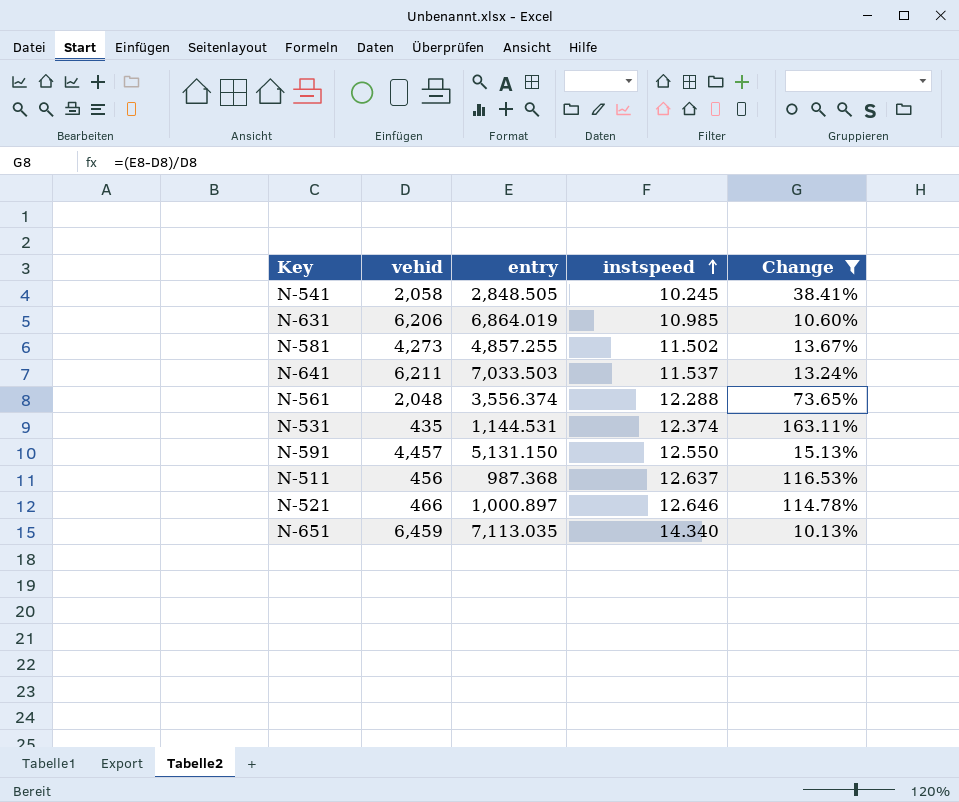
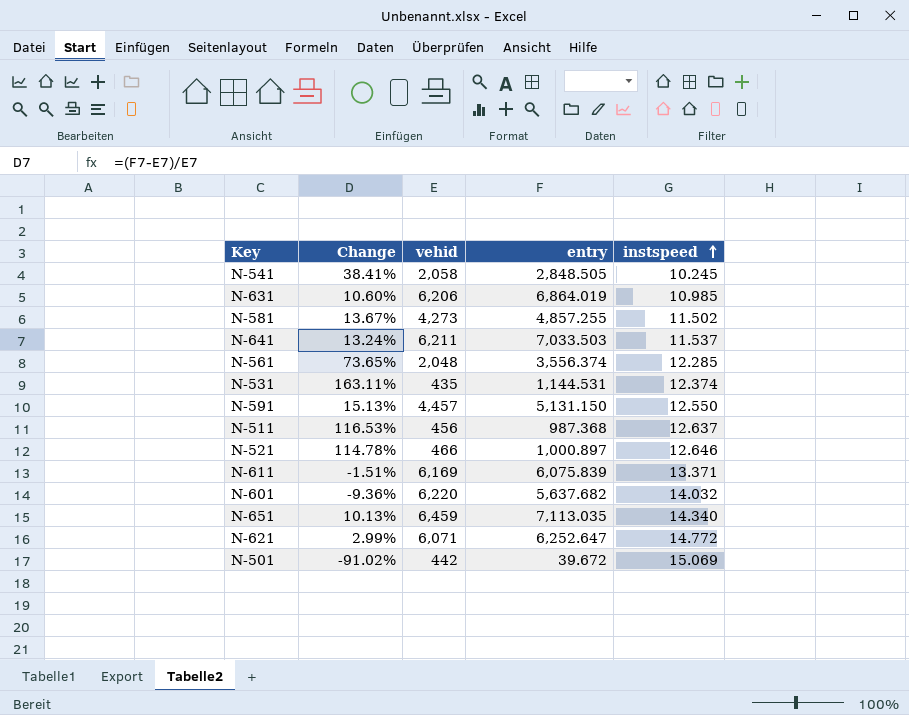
filter: Change >= 10.13% -> none
column Change | position: 5 -> 2
N-561 | instspeed: 12.288 -> 12.285

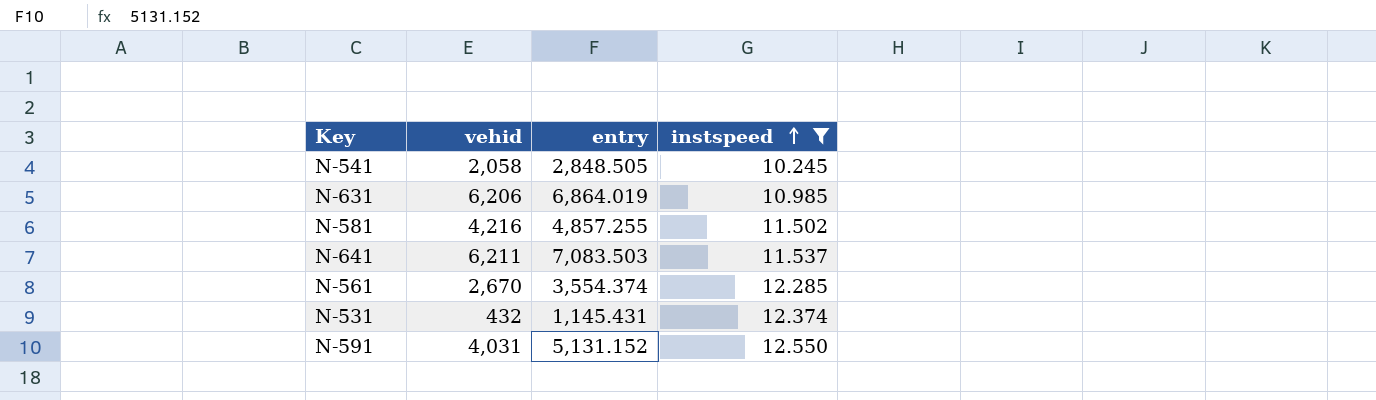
filter: none -> instspeed <= 12.550
column Change | formula: ([entry] - [vehid]) / [vehid] -> none
N-581 | vehid: 4,273 -> 4,216
N-641 | entry: 7,033.503 -> 7,083.503
N-561 | vehid: 2,048 -> 2,670
N-561 | entry: 3,556.374 -> 3,554.374
N-531 | vehid: 435 -> 432
N-531 | entry: 1,144.531 -> 1,145.431
N-591 | vehid: 4,457 -> 4,031
N-591 | entry: 5,131.150 -> 5,131.152

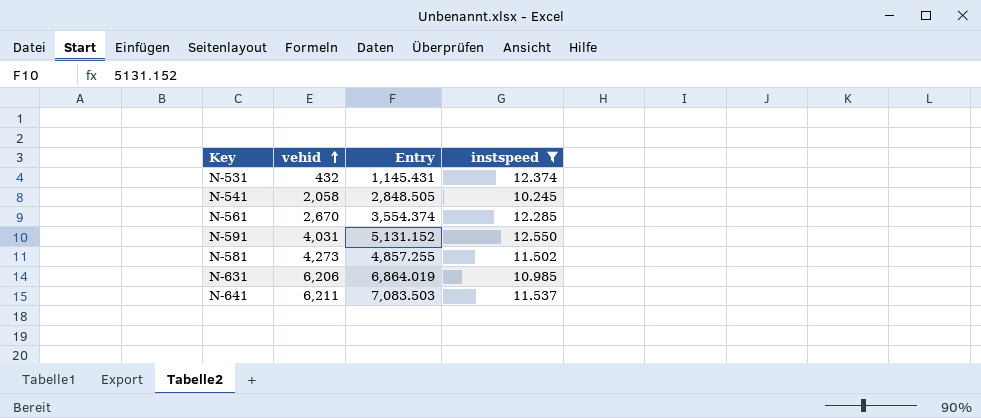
row order: instspeed ascending -> vehid ascending
column name: entry -> Entry
N-581 | vehid: 4,216 -> 4,273

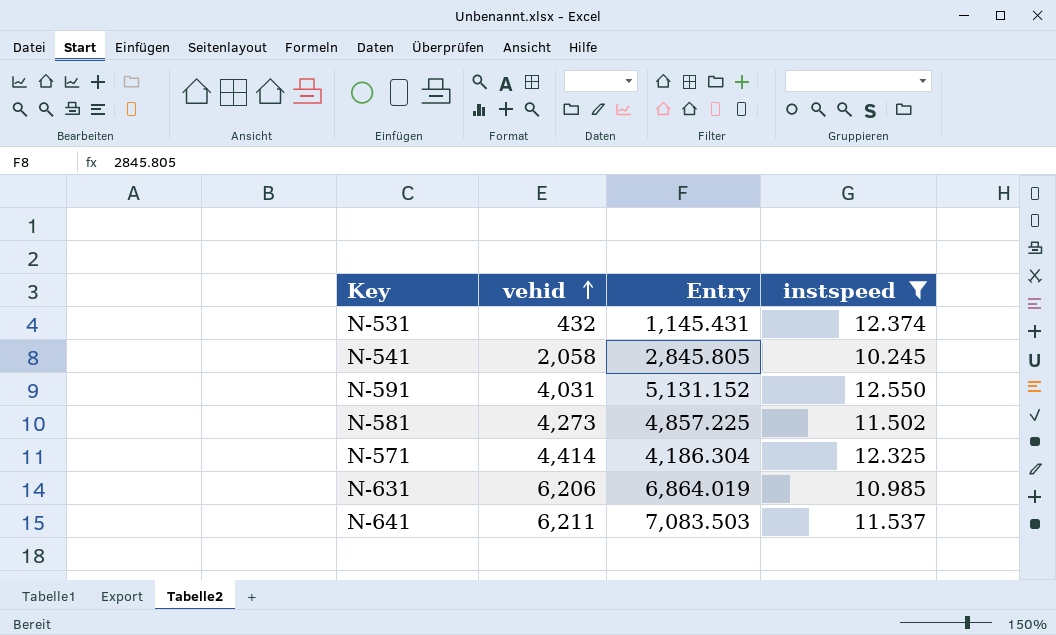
row N-561: 2,670 | 3,554.374 | 12.285 -> none
N-541 | Entry: 2,848.505 -> 2,845.805
N-581 | Entry: 4,857.255 -> 4,857.225
row N-571: none -> 4,414 | 4,186.304 | 12.325

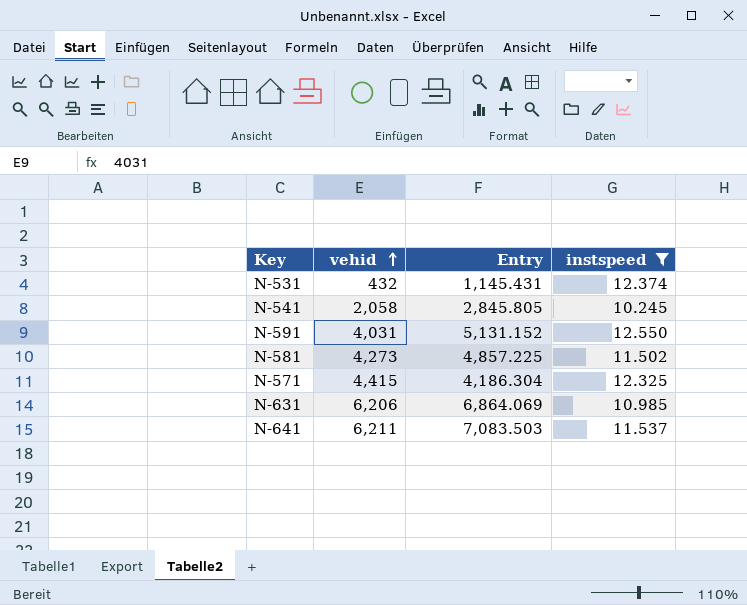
N-571 | vehid: 4,414 -> 4,415
N-631 | Entry: 6,864.019 -> 6,864.069

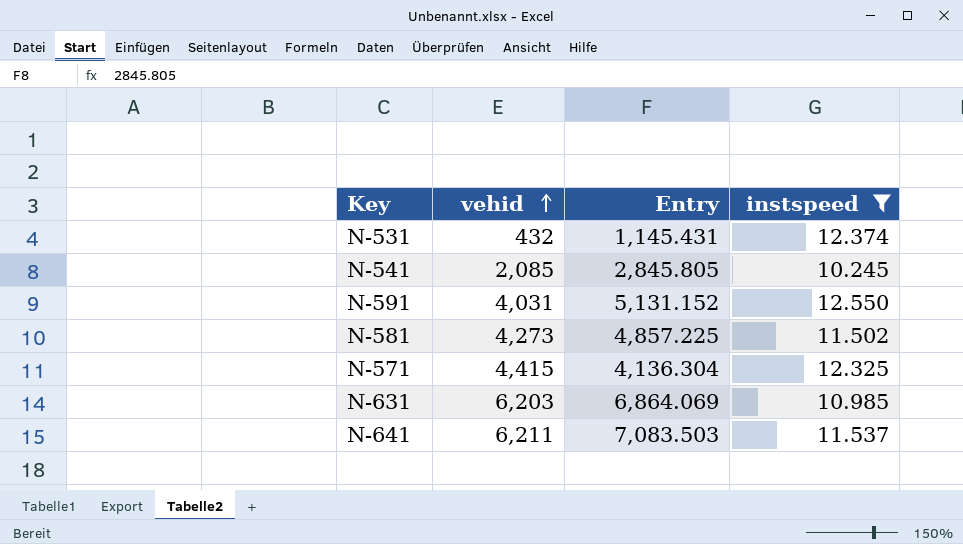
N-541 | vehid: 2,058 -> 2,085
N-571 | Entry: 4,186.304 -> 4,136.304
N-631 | vehid: 6,206 -> 6,203

